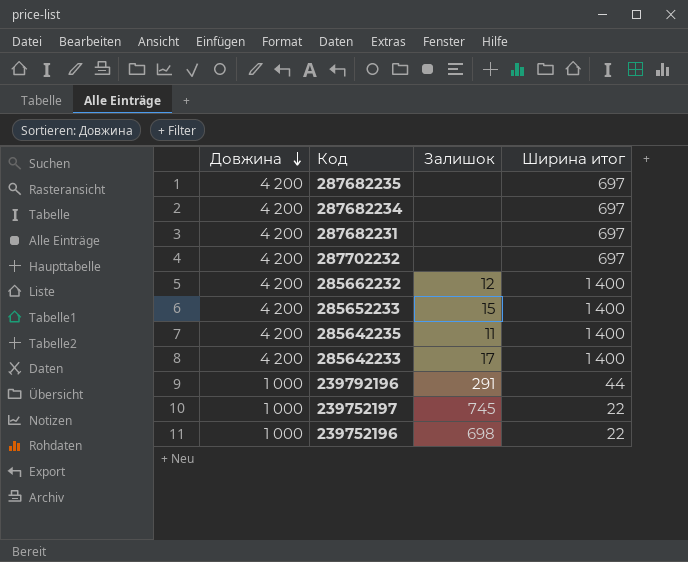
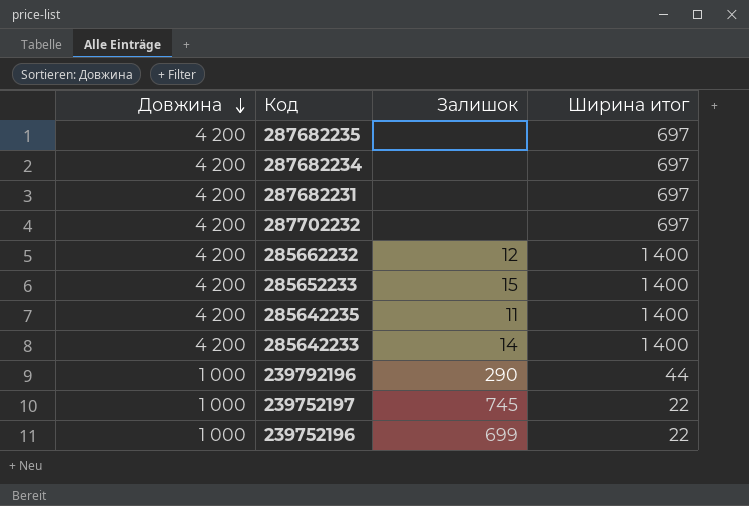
285642233 | Залишок: 17 -> 14
239792196 | Залишок: 291 -> 290
239752196 | Залишок: 698 -> 699

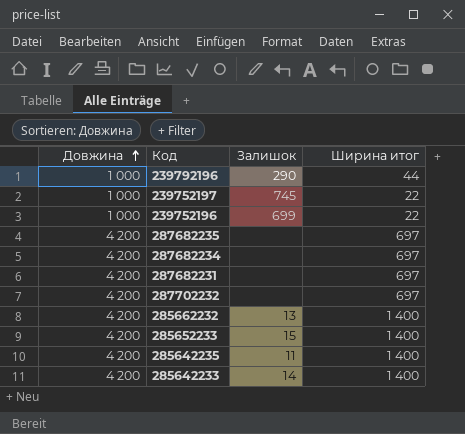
row order: Довжина descending -> Довжина ascending
285662232 | Залишок: 12 -> 13

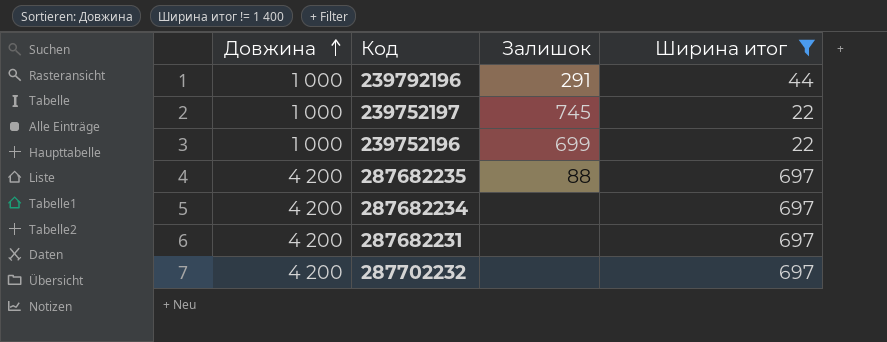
filter: none -> Ширина итог != 1 400
239792196 | Залишок: 290 -> 291
287682235 | Залишок: none -> 88

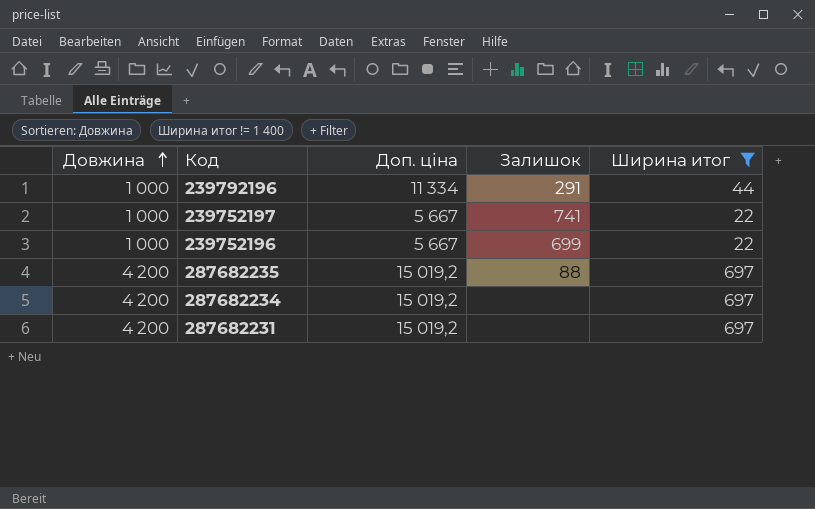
column Доп. ціна | position: none -> 3
row 287702232: 4 200 | none | 697 -> none
239752197 | Залишок: 745 -> 741

